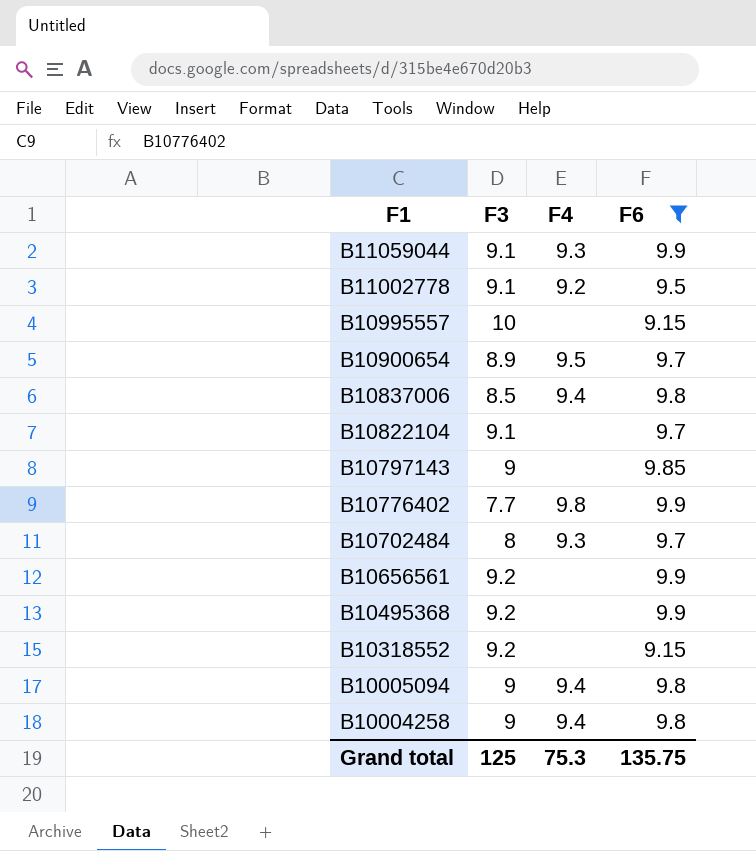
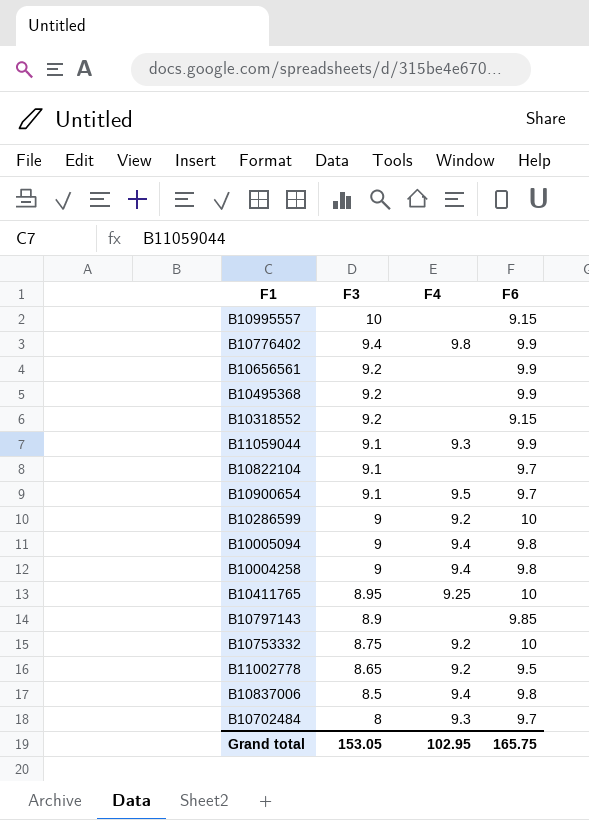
filter: F6 != 10 -> none
row order: F1 descending -> F3 descending
B10776402 | F3: 7.7 -> 9.4
B10900654 | F3: 8.9 -> 9.1
B10797143 | F3: 9 -> 8.9
B11002778 | F3: 9.1 -> 8.65
Grand total | F3: 125 -> 153.05
Grand total | F4: 75.3 -> 102.95
Grand total | F6: 135.75 -> 165.75

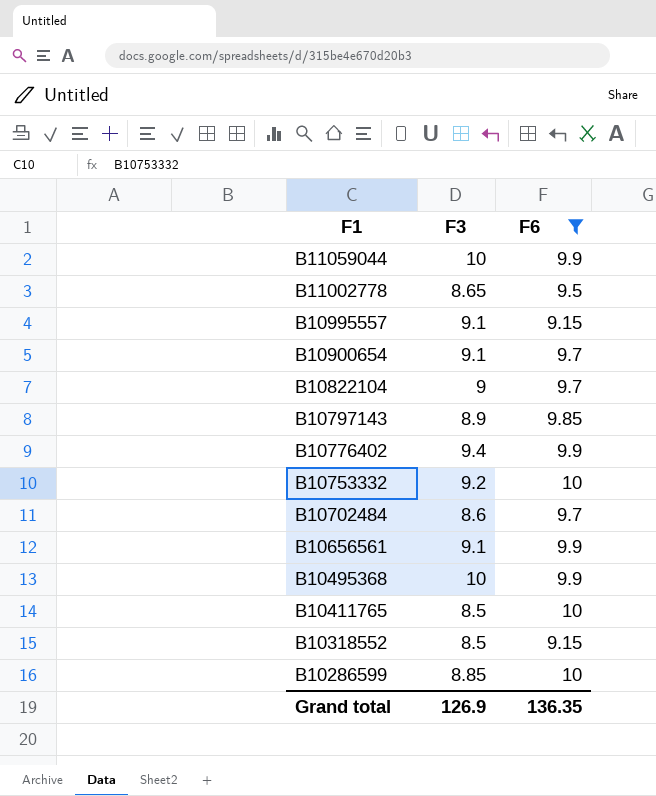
filter: none -> F6 != 9.8
row order: F3 descending -> F1 descending
column F4 | position: 3 -> none
B11059044 | F3: 9.1 -> 10
B10995557 | F3: 10 -> 9.1
B10822104 | F3: 9.1 -> 9
B10753332 | F3: 8.75 -> 9.2
B10702484 | F3: 8 -> 8.6
B10656561 | F3: 9.2 -> 9.1
B10495368 | F3: 9.2 -> 10
B10411765 | F3: 8.95 -> 8.5
B10318552 | F3: 9.2 -> 8.5
B10286599 | F3: 9 -> 8.85
Grand total | F3: 153.05 -> 126.9
Grand total | F6: 165.75 -> 136.35

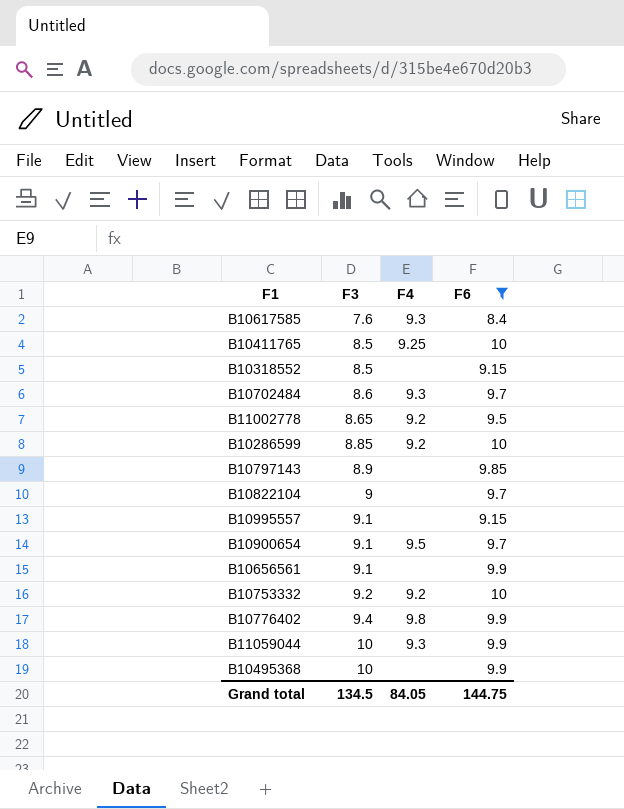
row order: F1 descending -> F3 ascending
column F4 | position: none -> 3
row B10617585: none -> 7.6 | 9.3 | 8.4
Grand total | F3: 126.9 -> 134.5
Grand total | F6: 136.35 -> 144.75

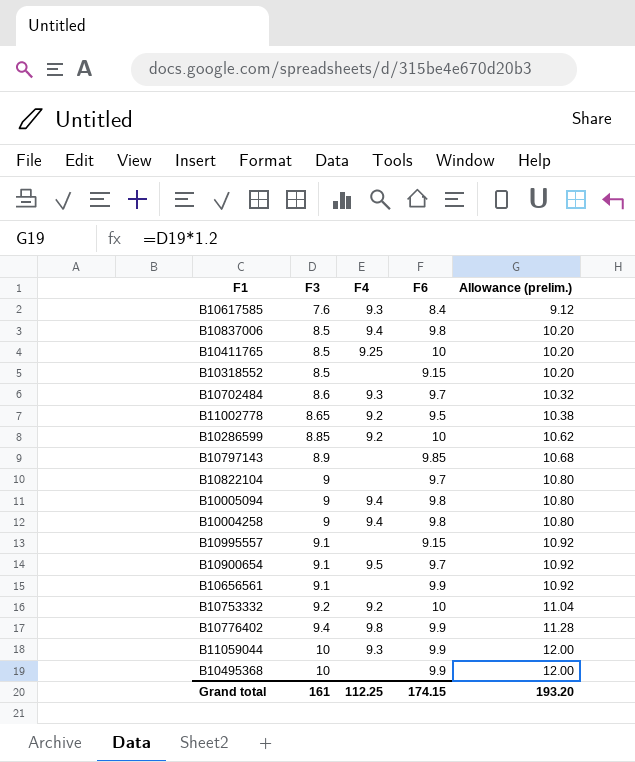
filter: F6 != 9.8 -> none
column Allowance (prelim.) | formula: none -> [F3] * 1.2
Grand total | F3: 134.5 -> 161
Grand total | F4: 84.05 -> 112.25
Grand total | F6: 144.75 -> 174.15

